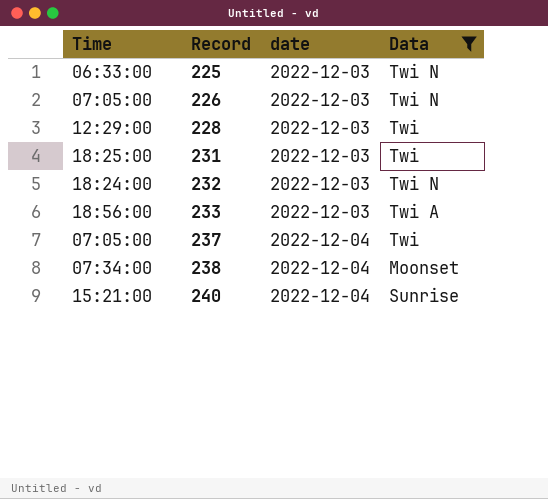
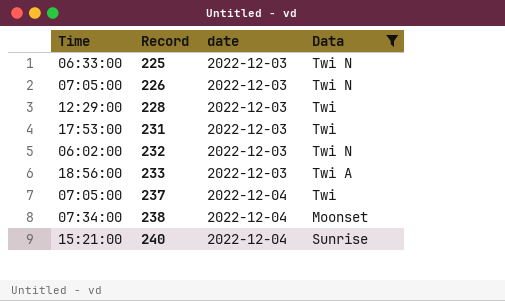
231 | Time: 18:25:00 -> 17:53:00
232 | Time: 18:24:00 -> 06:02:00

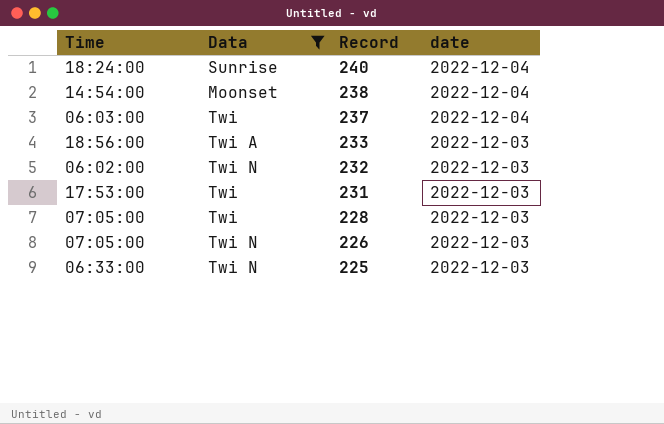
row order: Record ascending -> Record descending
column Data | position: 4 -> 2
240 | Time: 15:21:00 -> 18:24:00
238 | Time: 07:34:00 -> 14:54:00
237 | Time: 07:05:00 -> 06:03:00
228 | Time: 12:29:00 -> 07:05:00

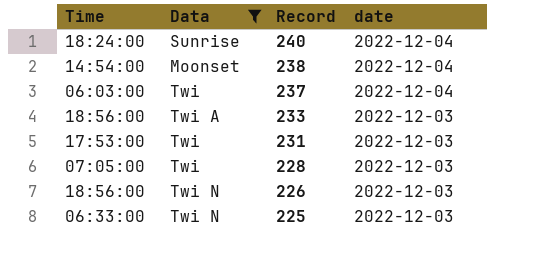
row 232: 06:02:00 | Twi N | 2022-12-03 -> none
226 | Time: 07:05:00 -> 18:56:00

